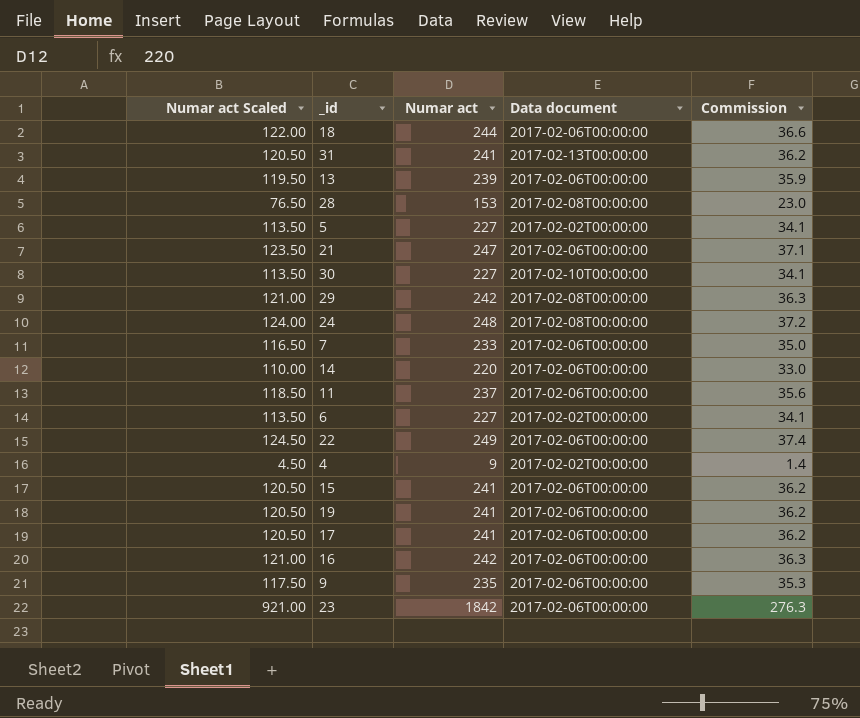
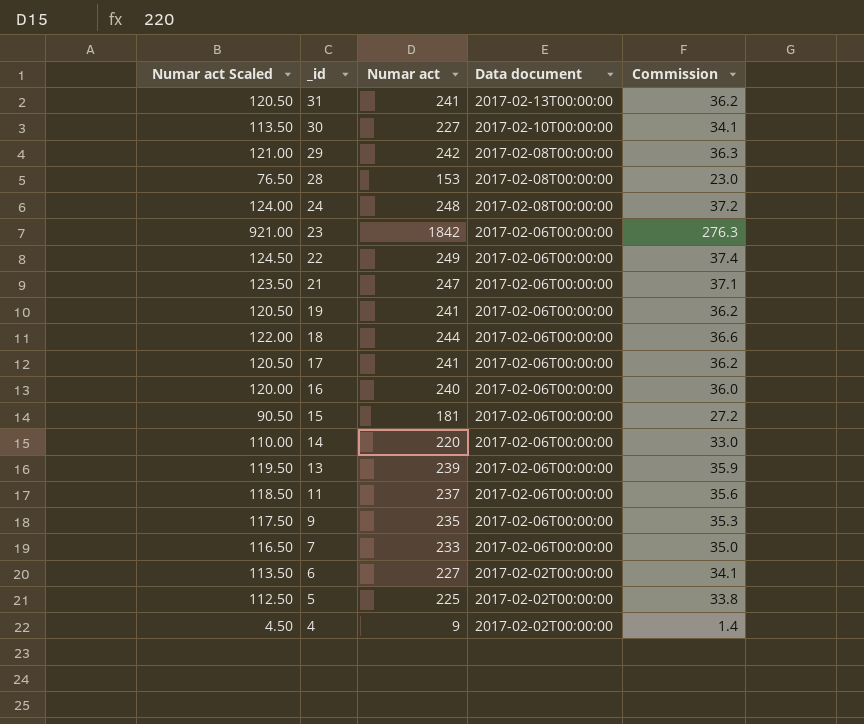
row order: none -> _id descending
16 | Numar act Scaled: 121.00 -> 120.00
16 | Numar act: 242 -> 240
16 | Commission: 36.3 -> 36.0
15 | Numar act Scaled: 120.50 -> 90.50
15 | Numar act: 241 -> 181
15 | Commission: 36.2 -> 27.2
5 | Numar act Scaled: 113.50 -> 112.50
5 | Numar act: 227 -> 225
5 | Commission: 34.1 -> 33.8

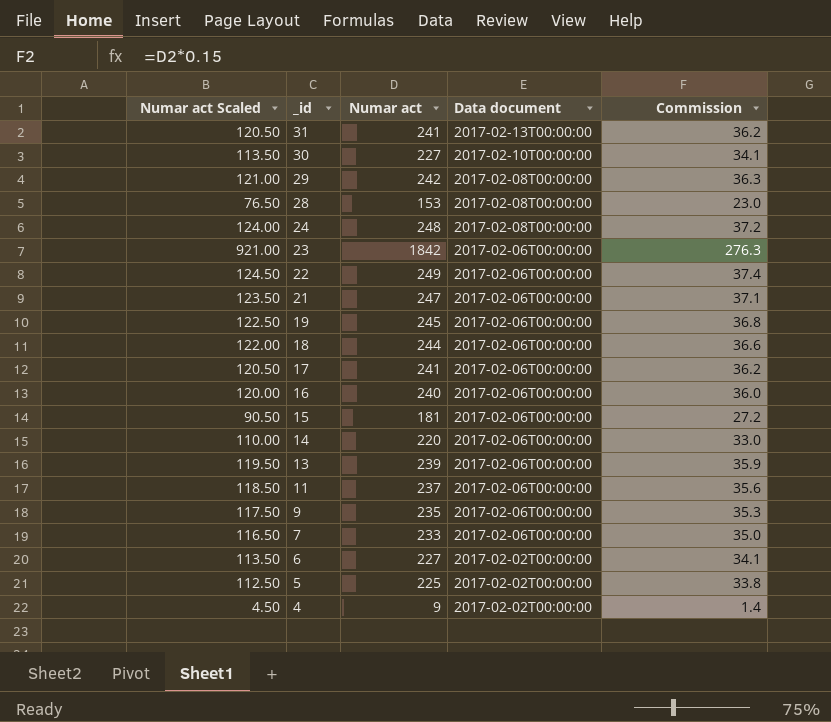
19 | Numar act Scaled: 120.50 -> 122.50
19 | Numar act: 241 -> 245
19 | Commission: 36.2 -> 36.8

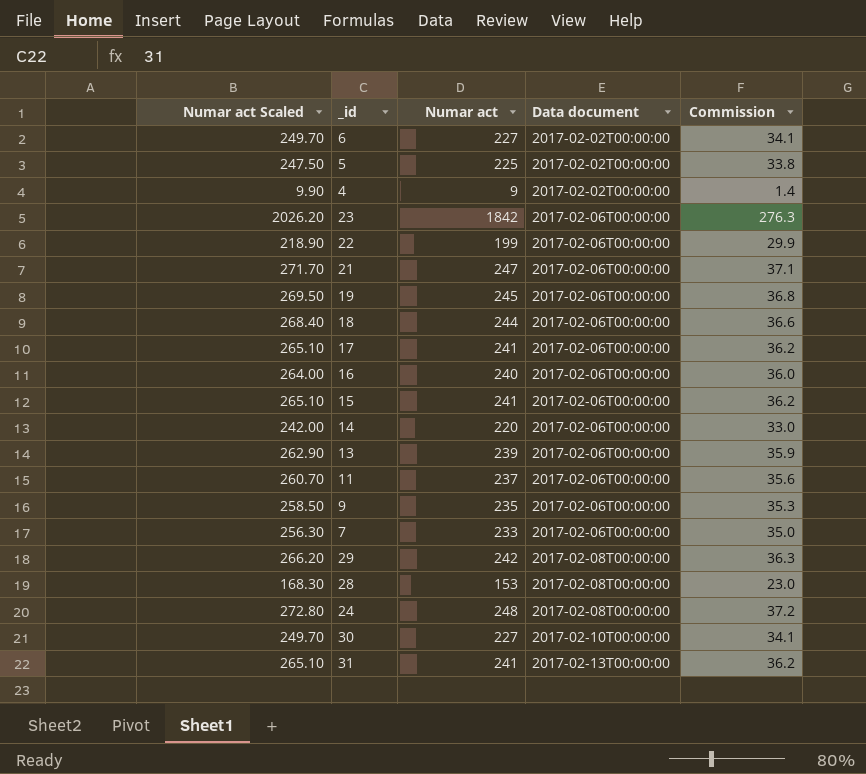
row order: _id descending -> Data document ascending
column Numar act Scaled | formula: [Numar act] * 0.5 -> [Numar act] * 1.1
22 | Numar act: 249 -> 199
22 | Commission: 37.4 -> 29.9
15 | Numar act: 181 -> 241
15 | Commission: 27.2 -> 36.2

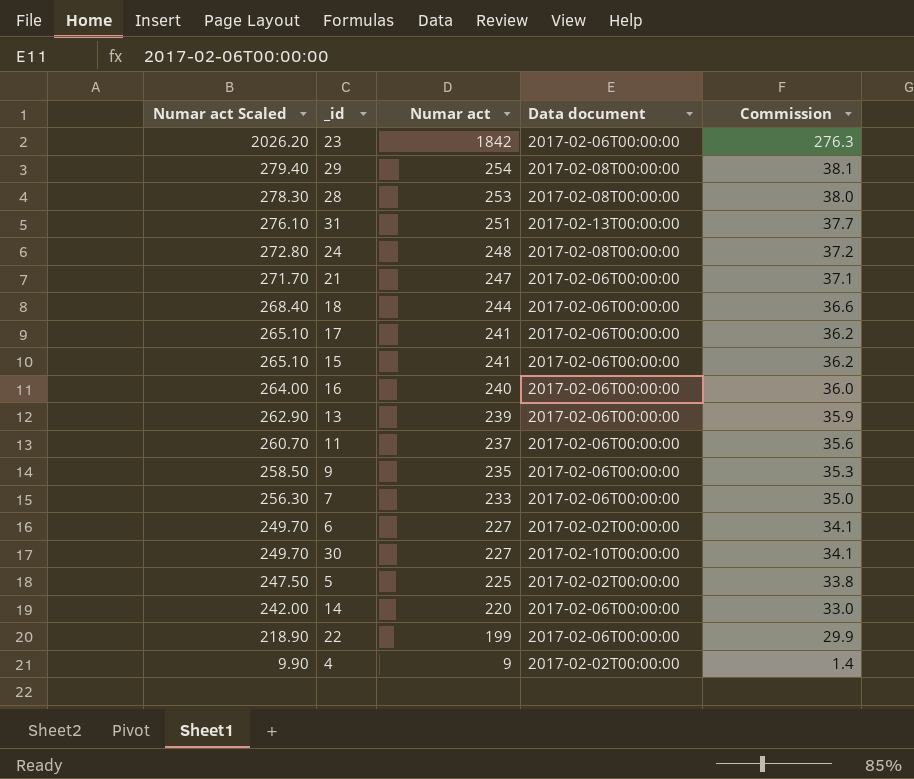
row order: Data document ascending -> Numar act Scaled descending
row 19: 269.50 | 245 | 2017-02-06T00:00:00 | 36.8 -> none
29 | Numar act Scaled: 266.20 -> 279.40
29 | Numar act: 242 -> 254
29 | Commission: 36.3 -> 38.1
28 | Numar act Scaled: 168.30 -> 278.30
28 | Numar act: 153 -> 253
28 | Commission: 23.0 -> 38.0
31 | Numar act Scaled: 265.10 -> 276.10
31 | Numar act: 241 -> 251
31 | Commission: 36.2 -> 37.7

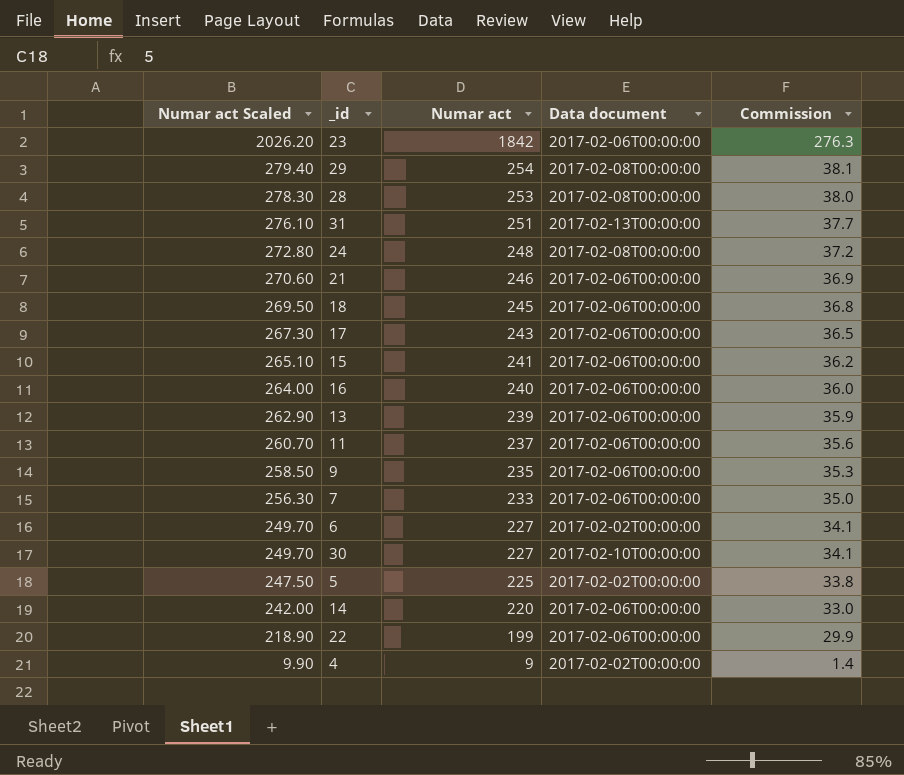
21 | Numar act Scaled: 271.70 -> 270.60
21 | Numar act: 247 -> 246
21 | Commission: 37.1 -> 36.9
18 | Numar act Scaled: 268.40 -> 269.50
18 | Numar act: 244 -> 245
18 | Commission: 36.6 -> 36.8
17 | Numar act Scaled: 265.10 -> 267.30
17 | Numar act: 241 -> 243
17 | Commission: 36.2 -> 36.5

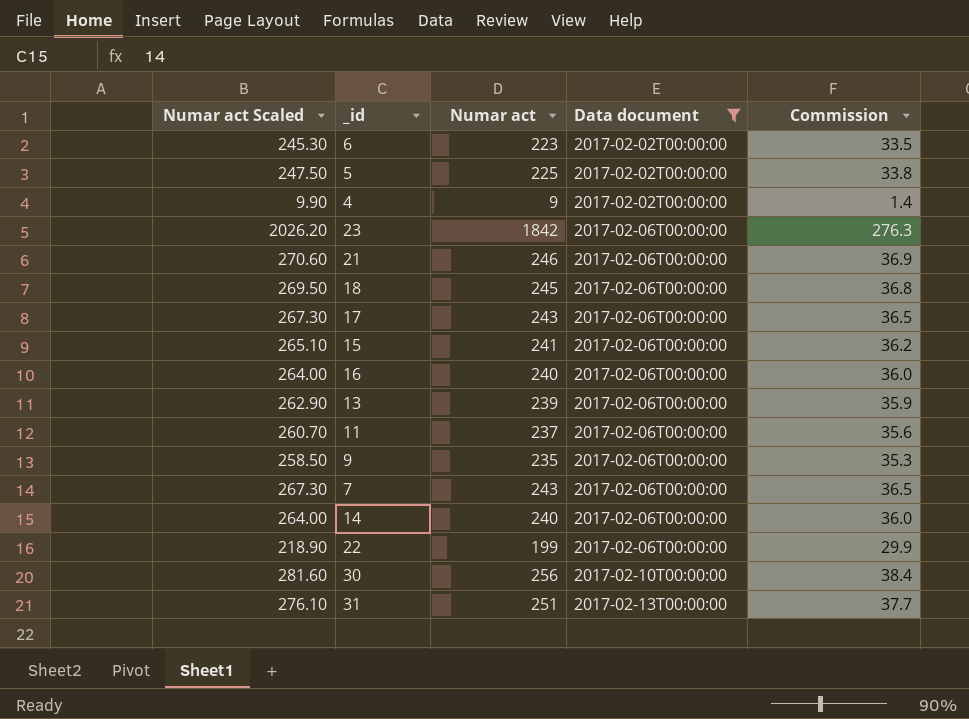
filter: none -> Data document != 2017-02-08T00:00:00
row order: Numar act Scaled descending -> Data document ascending
6 | Numar act Scaled: 249.70 -> 245.30
6 | Numar act: 227 -> 223
6 | Commission: 34.1 -> 33.5
7 | Numar act Scaled: 256.30 -> 267.30
7 | Numar act: 233 -> 243
7 | Commission: 35.0 -> 36.5
14 | Numar act Scaled: 242.00 -> 264.00
14 | Numar act: 220 -> 240
14 | Commission: 33.0 -> 36.0
30 | Numar act Scaled: 249.70 -> 281.60
30 | Numar act: 227 -> 256
30 | Commission: 34.1 -> 38.4

